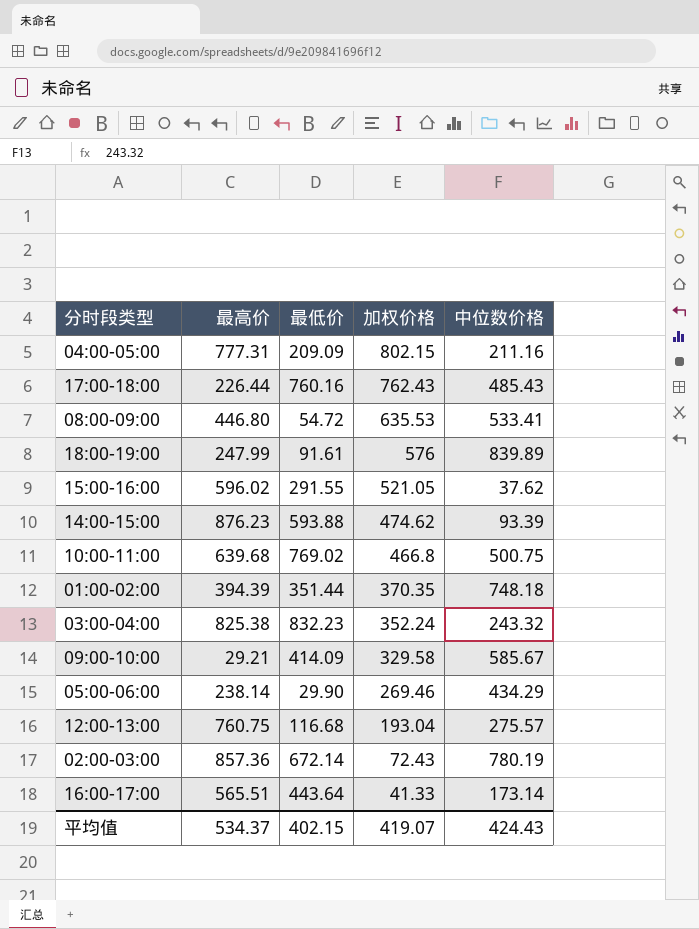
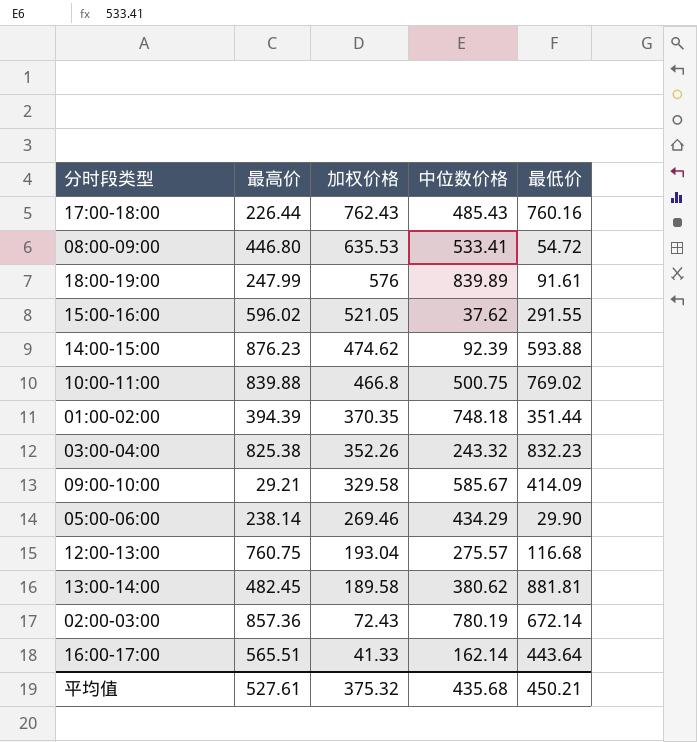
column 最低价 | position: 3 -> 5
row 04:00-05:00: 777.31 | 209.09 | 802.15 | 211.16 -> none
14:00-15:00 | 中位数价格: 93.39 -> 92.39
10:00-11:00 | 最高价: 639.68 -> 839.88
03:00-04:00 | 加权价格: 352.24 -> 352.26
row 13:00-14:00: none -> 482.45 | 189.58 | 380.62 | 881.81
16:00-17:00 | 中位数价格: 173.14 -> 162.14
平均值 | 最高价: 534.37 -> 527.61
平均值 | 加权价格: 419.07 -> 375.32
平均值 | 中位数价格: 424.43 -> 435.68
平均值 | 最低价: 402.15 -> 450.21

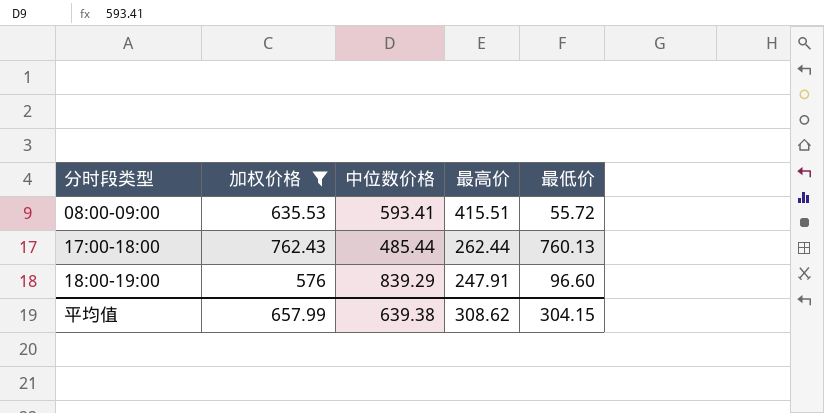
filter: none -> 加权价格 >= 576
row order: 加权价格 descending -> 分时段类型 ascending
column 最高价 | position: 2 -> 4
08:00-09:00 | 中位数价格: 533.41 -> 593.41
08:00-09:00 | 最高价: 446.80 -> 415.51
08:00-09:00 | 最低价: 54.72 -> 55.72
17:00-18:00 | 中位数价格: 485.43 -> 485.44
17:00-18:00 | 最高价: 226.44 -> 262.44
17:00-18:00 | 最低价: 760.16 -> 760.13
18:00-19:00 | 中位数价格: 839.89 -> 839.29
18:00-19:00 | 最高价: 247.99 -> 247.91
18:00-19:00 | 最低价: 91.61 -> 96.60
平均值 | 加权价格: 375.32 -> 657.99
平均值 | 中位数价格: 435.68 -> 639.38
平均值 | 最高价: 527.61 -> 308.62
平均值 | 最低价: 450.21 -> 304.15

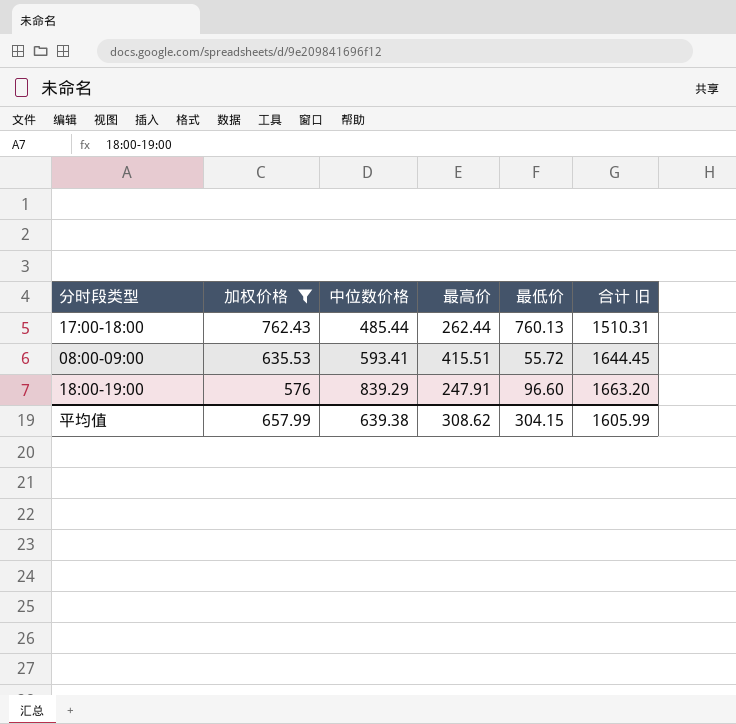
row order: 分时段类型 ascending -> 加权价格 descending
column 合计 旧 | formula: none -> [加权价格] + [中位数价格] + [最高价]

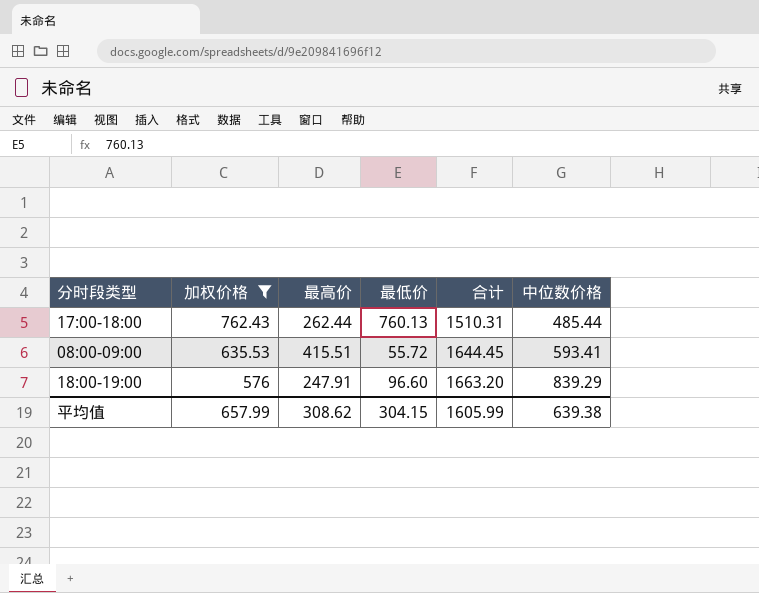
column name: 合计 旧 -> 合计
column 中位数价格 | position: 3 -> 6

